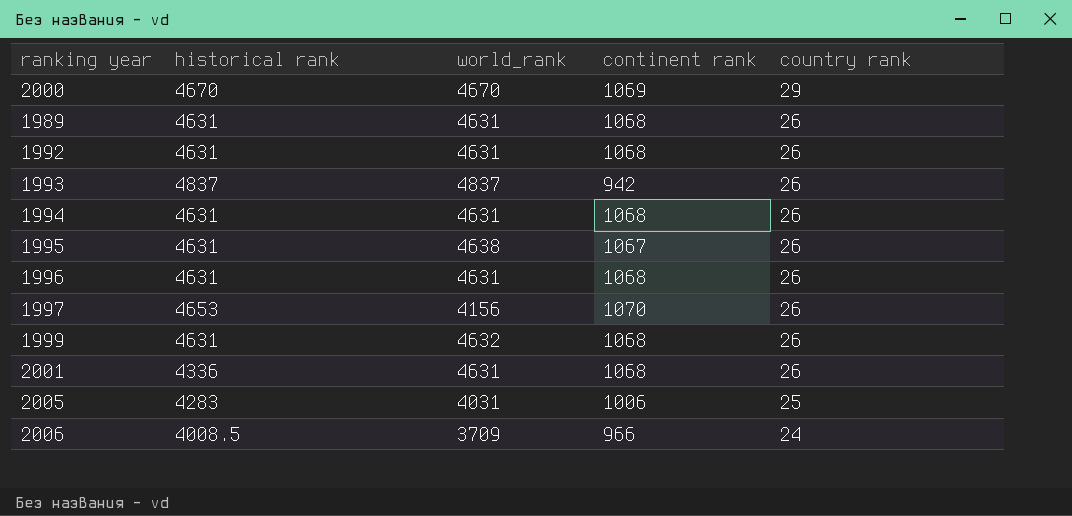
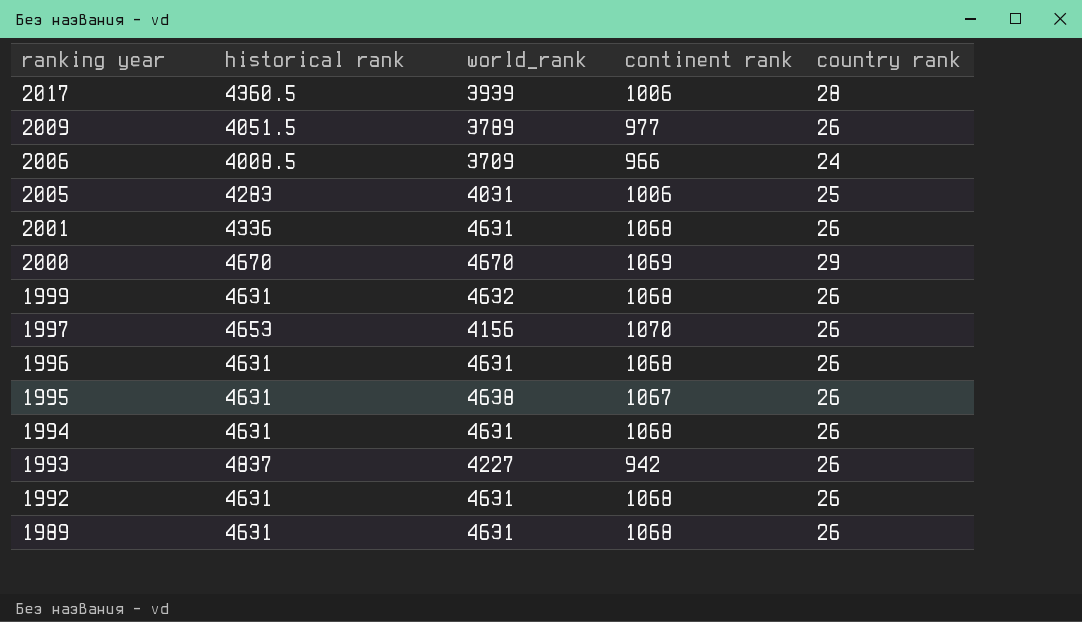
row order: country rank descending -> ranking year descending
row 2017: none -> 4360.5 | 3939 | 1006 | 28
row 2009: none -> 4051.5 | 3789 | 977 | 26
1993 | world_rank: 4837 -> 4227

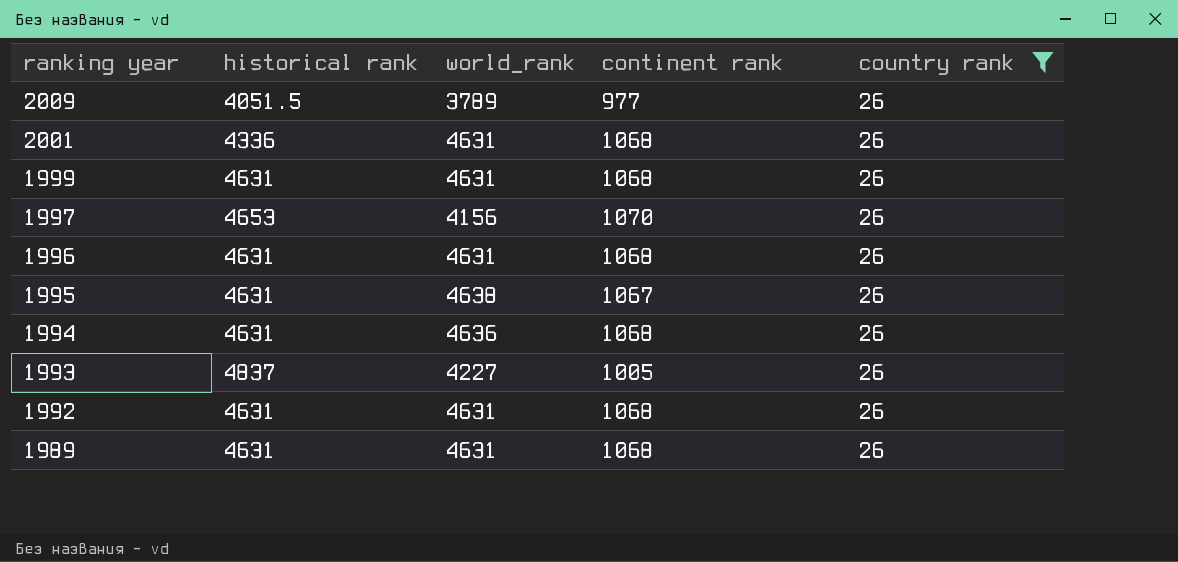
filter: none -> country rank = 26
1999 | world_rank: 4632 -> 4631
1994 | world_rank: 4631 -> 4636
1993 | continent rank: 942 -> 1005

